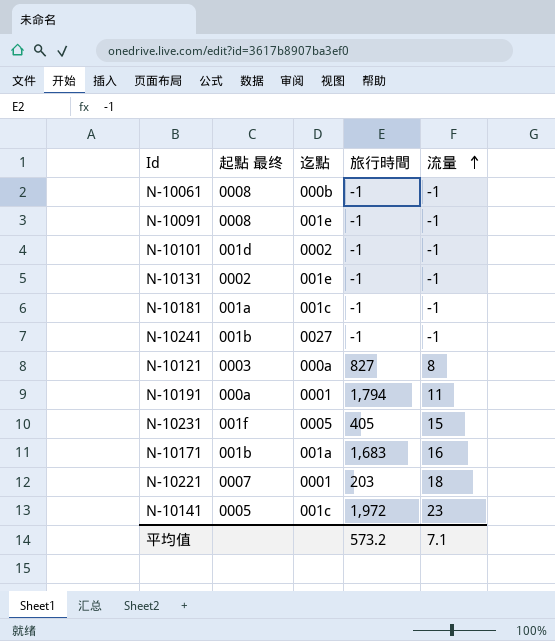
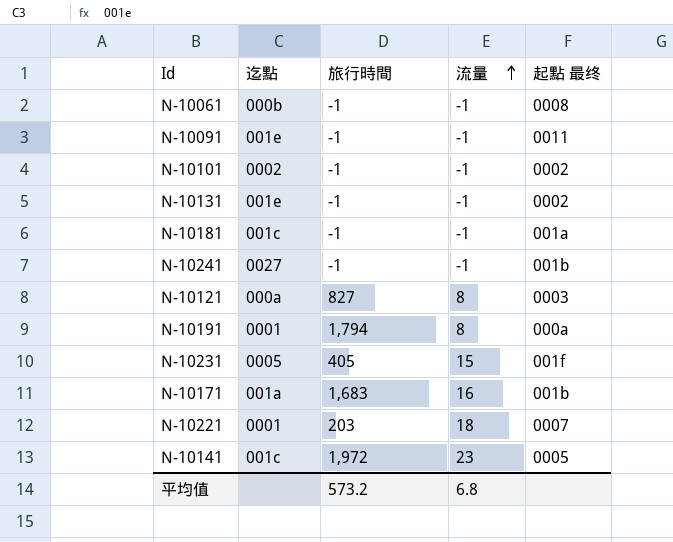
column 起點 最终 | position: 2 -> 5
N-10091 | 起點 最终: 0008 -> 0011
N-10101 | 起點 最终: 001d -> 0002
N-10191 | 流量: 11 -> 8
平均值 | 流量: 7.1 -> 6.8

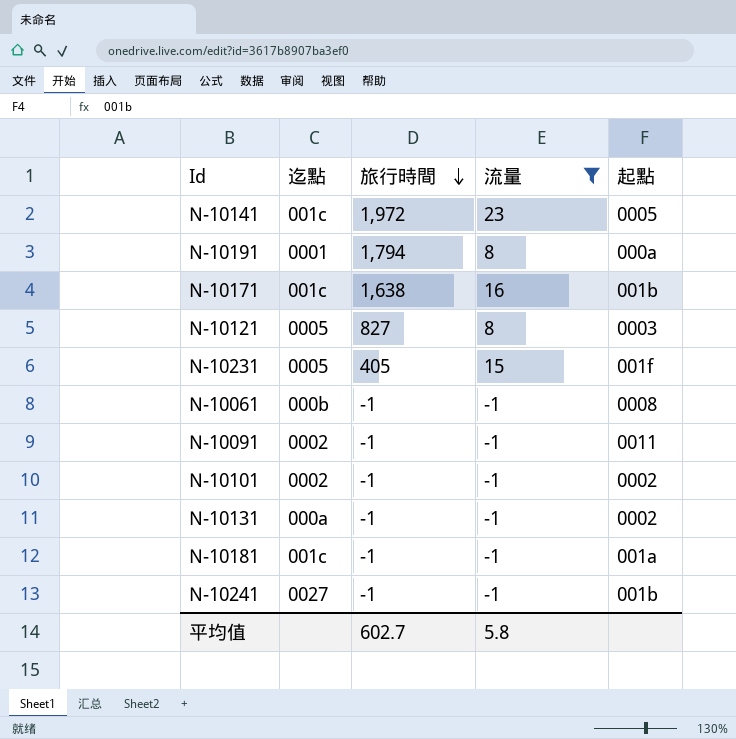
filter: none -> 流量 != 18
row order: 流量 ascending -> 旅行時間 descending
column name: 起點 最终 -> 起點
N-10171 | 迄點: 001a -> 001c
N-10171 | 旅行時間: 1,683 -> 1,638
N-10121 | 迄點: 000a -> 0005
N-10091 | 迄點: 001e -> 0002
N-10131 | 迄點: 001e -> 000a
平均值 | 旅行時間: 573.2 -> 602.7
平均值 | 流量: 6.8 -> 5.8

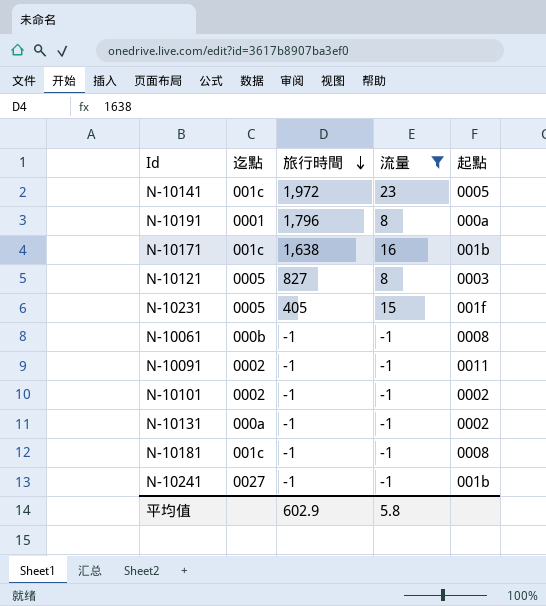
N-10191 | 旅行時間: 1,794 -> 1,796
N-10181 | 起點: 001a -> 0008
平均值 | 旅行時間: 602.7 -> 602.9

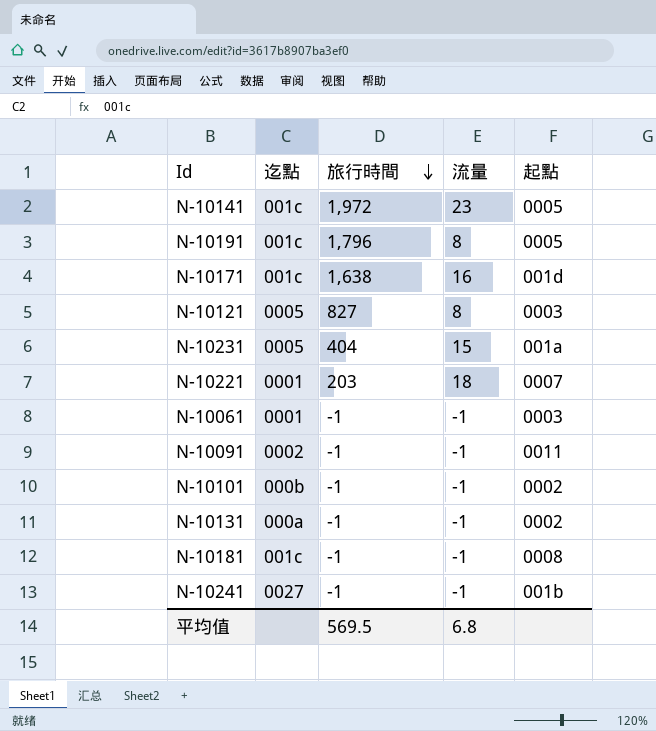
filter: 流量 != 18 -> none
N-10191 | 迄點: 0001 -> 001c
N-10191 | 起點: 000a -> 0005
N-10171 | 起點: 001b -> 001d
N-10231 | 旅行時間: 405 -> 404
N-10231 | 起點: 001f -> 001a
N-10061 | 迄點: 000b -> 0001
N-10061 | 起點: 0008 -> 0003
N-10101 | 迄點: 0002 -> 000b
平均值 | 旅行時間: 602.9 -> 569.5
平均值 | 流量: 5.8 -> 6.8

